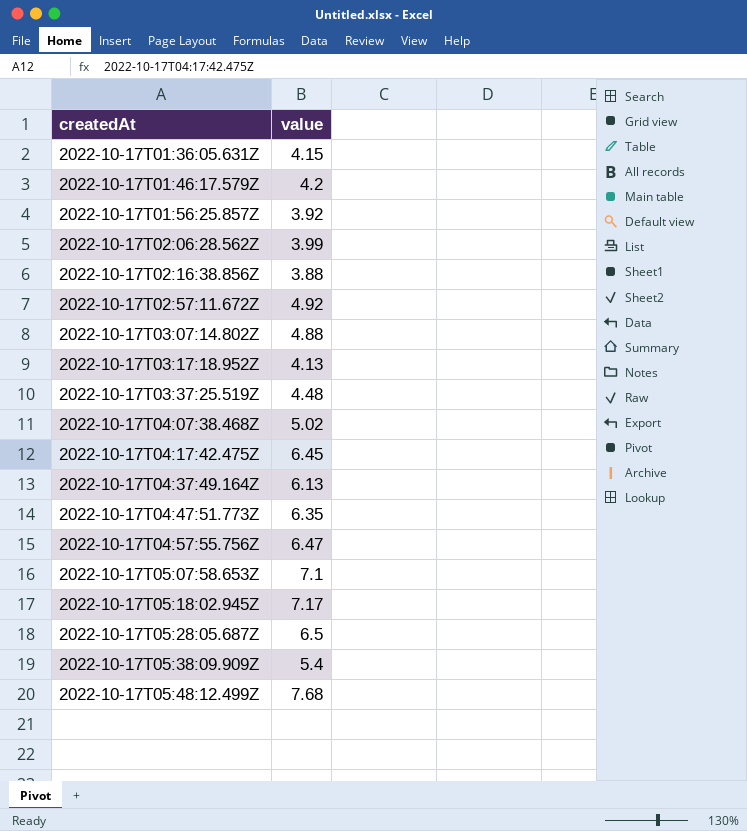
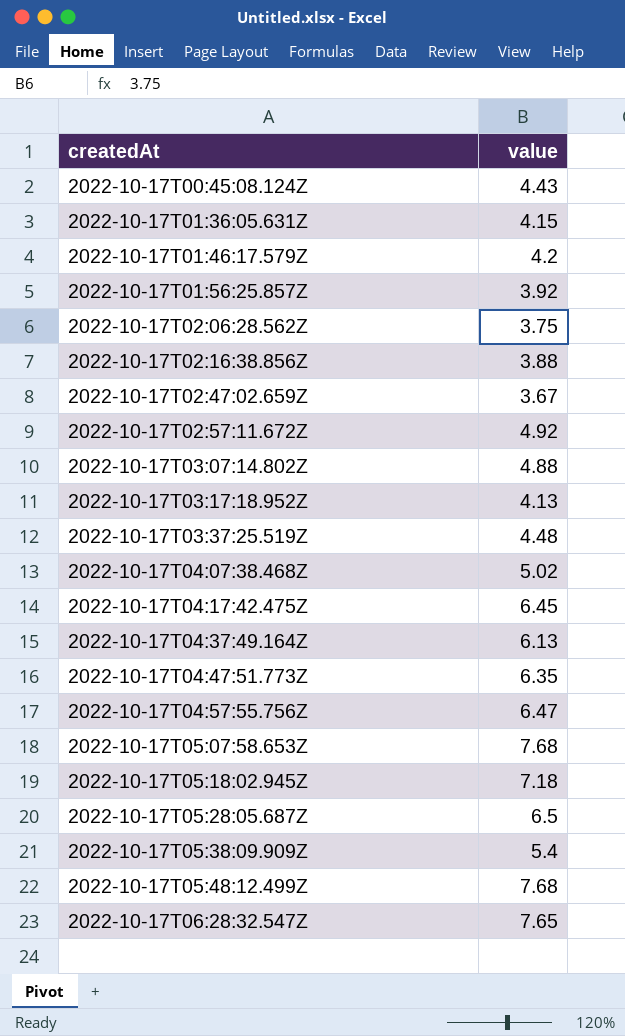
row 2022-10-17T00:45:08.124Z: none -> 4.43
2022-10-17T02:06:28.562Z | value: 3.99 -> 3.75
row 2022-10-17T02:47:02.659Z: none -> 3.67
2022-10-17T05:07:58.653Z | value: 7.1 -> 7.68
2022-10-17T05:18:02.945Z | value: 7.17 -> 7.18
row 2022-10-17T06:28:32.547Z: none -> 7.65

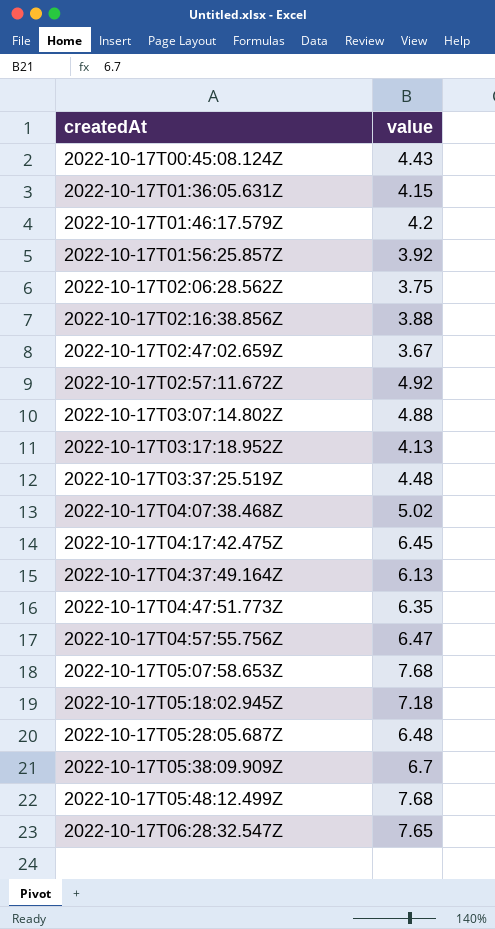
2022-10-17T05:28:05.687Z | value: 6.5 -> 6.48
2022-10-17T05:38:09.909Z | value: 5.4 -> 6.7

